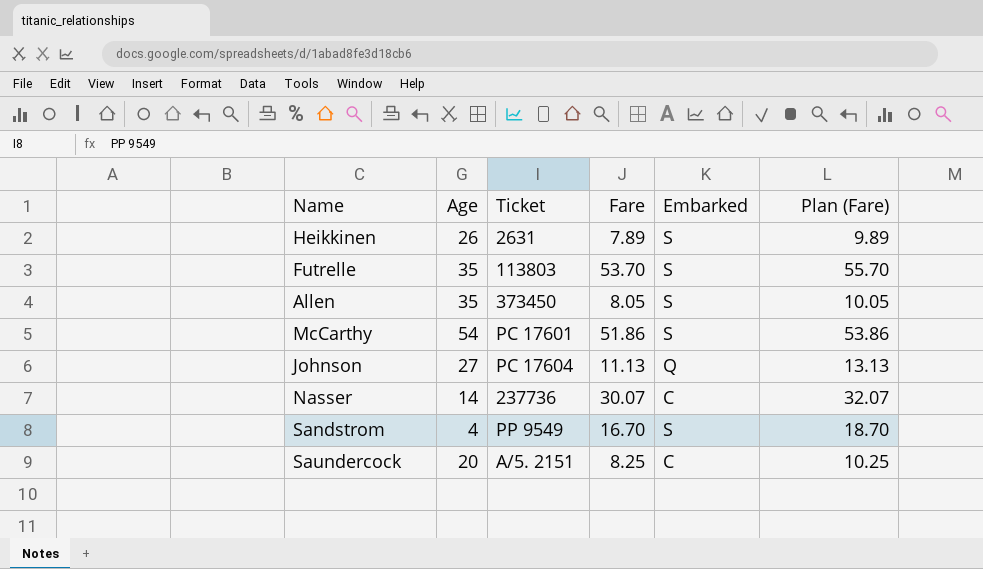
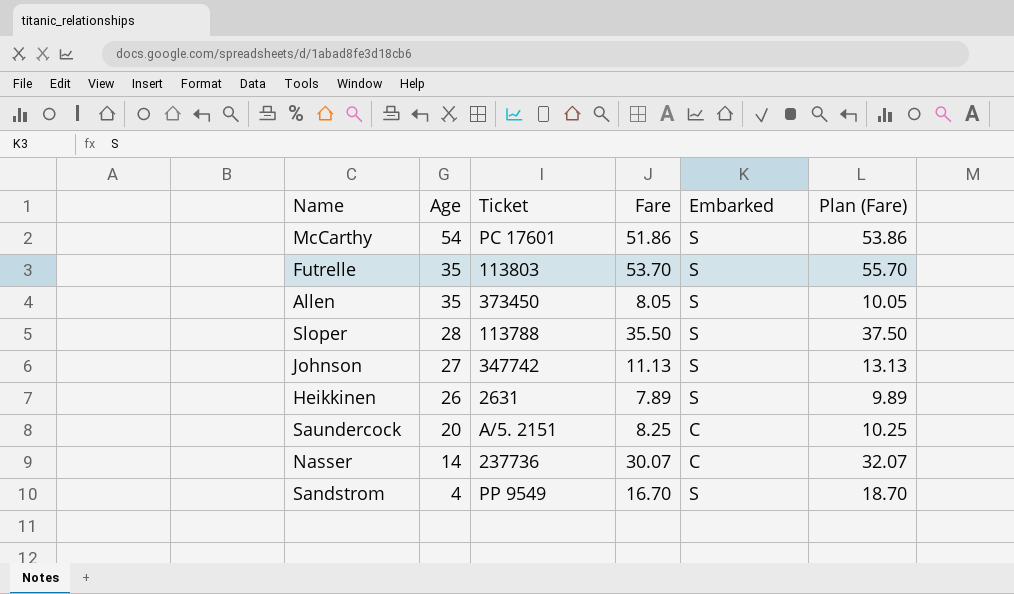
row order: none -> Age descending
row Sloper: none -> 28 | 113788 | 35.50 | S | 37.50
Johnson | Ticket: PC 17604 -> 347742
Johnson | Embarked: Q -> S

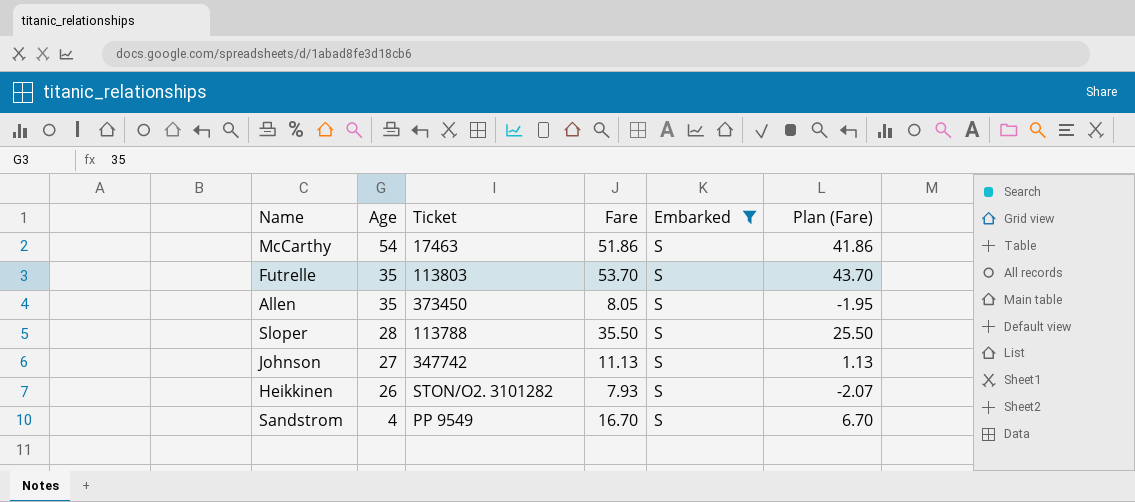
filter: none -> Embarked = S
column Plan (Fare) | formula: [Fare] + 2 -> [Fare] - 10
McCarthy | Ticket: PC 17601 -> 17463
Heikkinen | Ticket: 2631 -> STON/O2. 3101282
Heikkinen | Fare: 7.89 -> 7.93

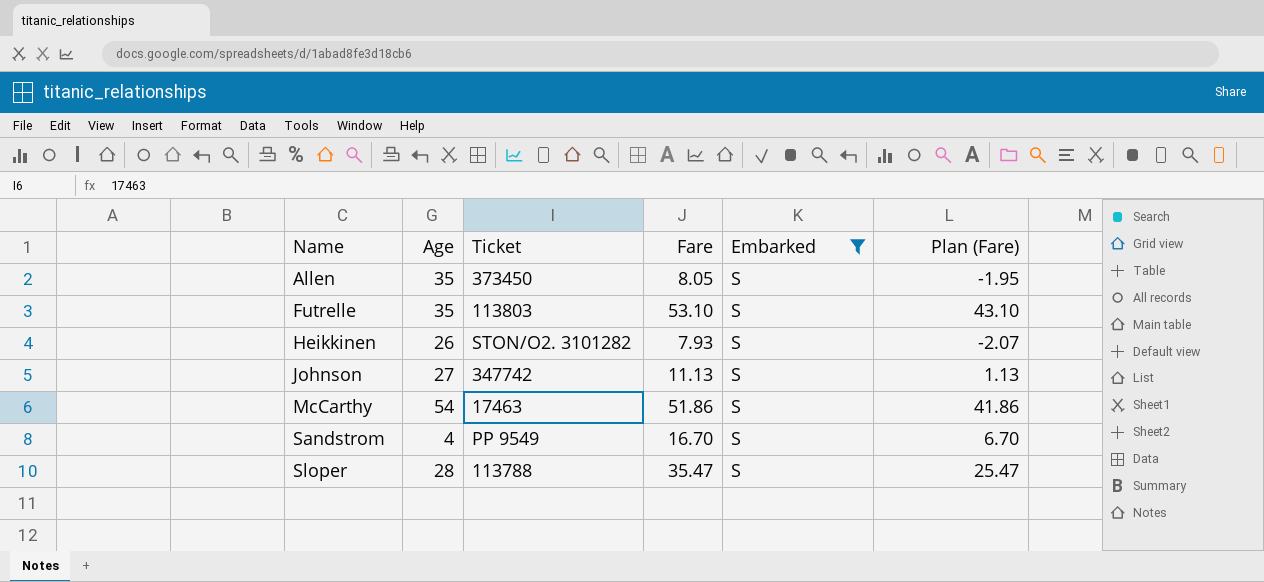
row order: Age descending -> Name ascending
Futrelle | Fare: 53.70 -> 53.10
Futrelle | Plan (Fare): 43.70 -> 43.10
Sloper | Fare: 35.50 -> 35.47
Sloper | Plan (Fare): 25.50 -> 25.47

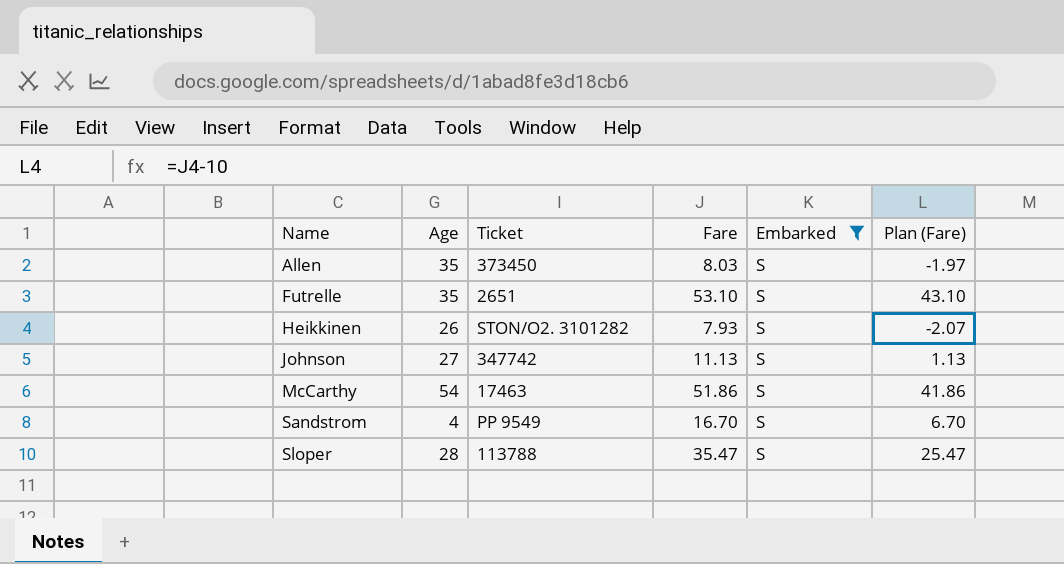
Allen | Fare: 8.05 -> 8.03
Allen | Plan (Fare): -1.95 -> -1.97
Futrelle | Ticket: 113803 -> 2651

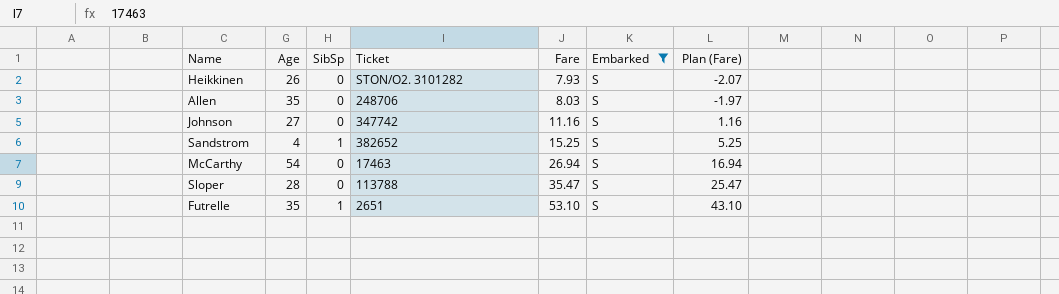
row order: Name ascending -> Fare ascending
column SibSp | position: none -> 3
Allen | Ticket: 373450 -> 248706
Johnson | Fare: 11.13 -> 11.16
Johnson | Plan (Fare): 1.13 -> 1.16
Sandstrom | Ticket: PP 9549 -> 382652
Sandstrom | Fare: 16.70 -> 15.25
Sandstrom | Plan (Fare): 6.70 -> 5.25
McCarthy | Fare: 51.86 -> 26.94
McCarthy | Plan (Fare): 41.86 -> 16.94

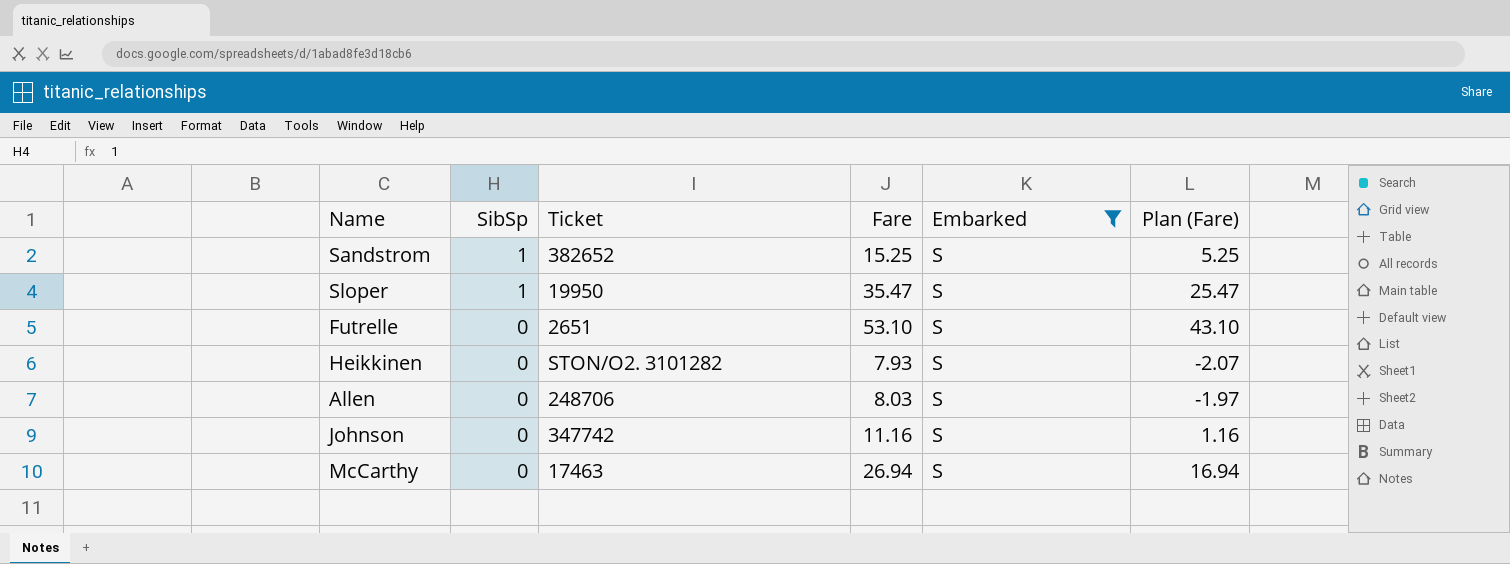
row order: Fare ascending -> SibSp descending
column Age | position: 2 -> none
Sloper | SibSp: 0 -> 1
Sloper | Ticket: 113788 -> 19950
Futrelle | SibSp: 1 -> 0

